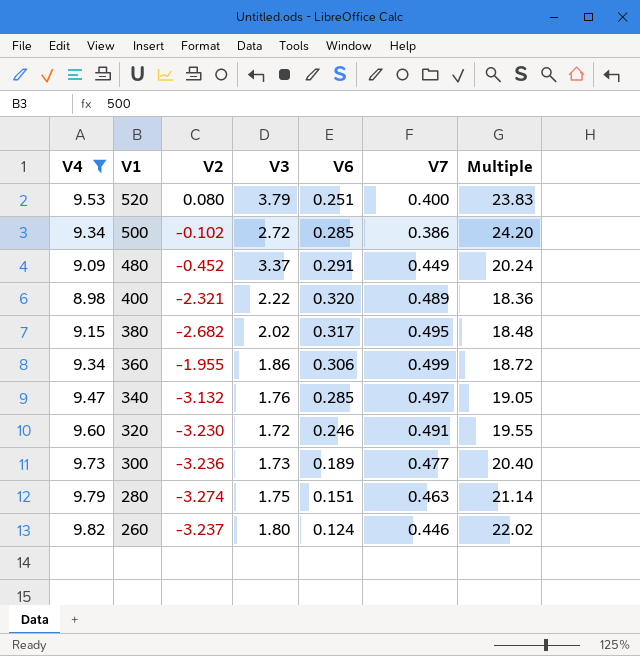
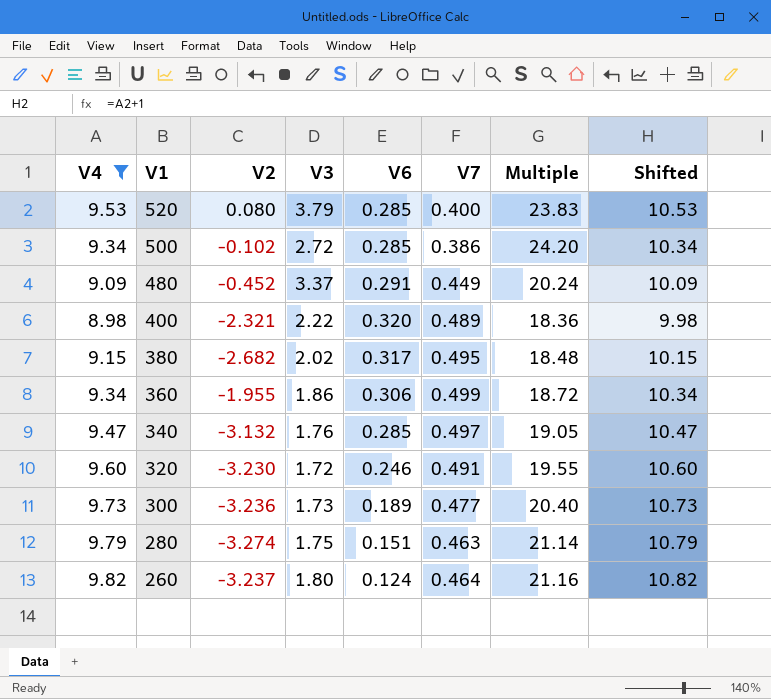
column Shifted | formula: none -> [V4] + 1
520 | V6: 0.251 -> 0.285
260 | V7: 0.446 -> 0.464
260 | Multiple: 22.02 -> 21.16

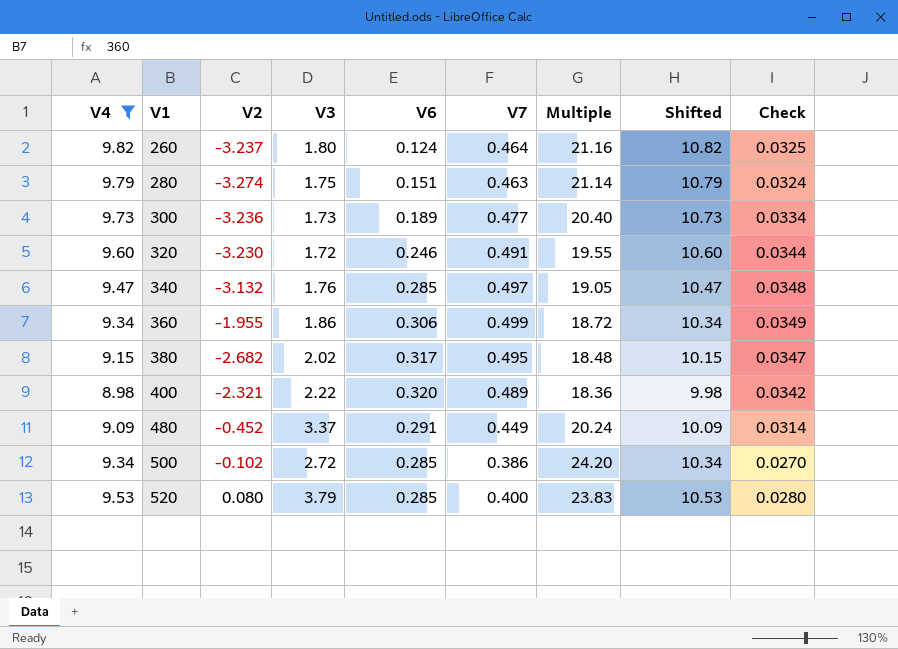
row order: V1 descending -> V1 ascending
column Check | formula: none -> [V7] * 0.07

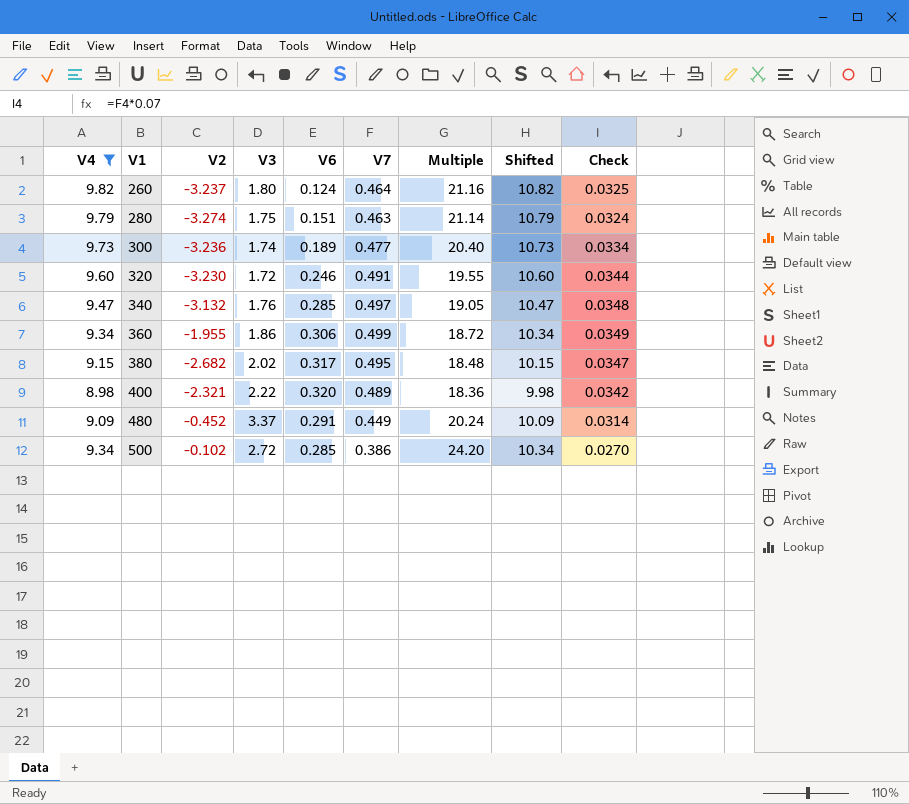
row 520: 9.53 | 0.080 | 3.79 | 0.285 | 0.400 | 23.83 | 10.53 | 0.0280 -> none
300 | V3: 1.73 -> 1.74

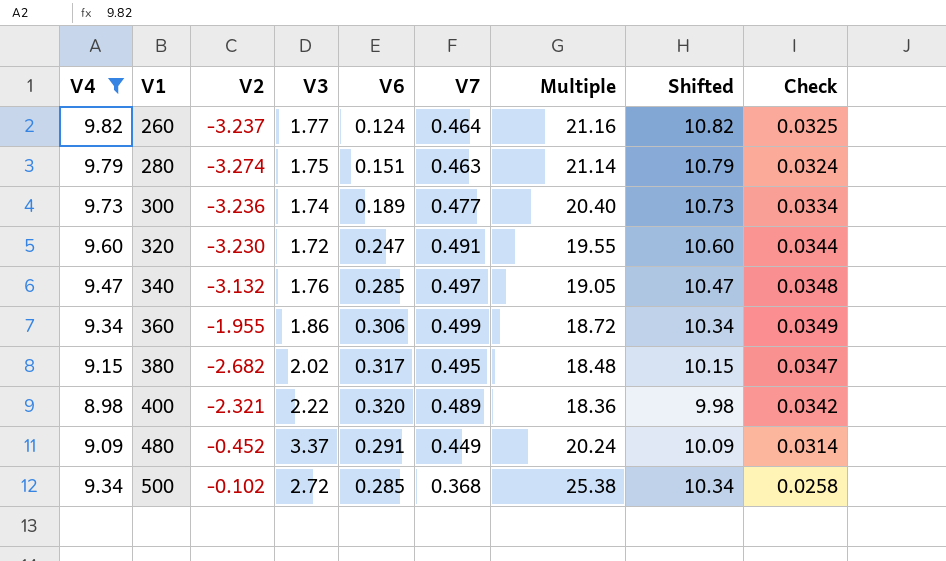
260 | V3: 1.80 -> 1.77
320 | V6: 0.246 -> 0.247
500 | V7: 0.386 -> 0.368
500 | Multiple: 24.20 -> 25.38
500 | Check: 0.0270 -> 0.0258

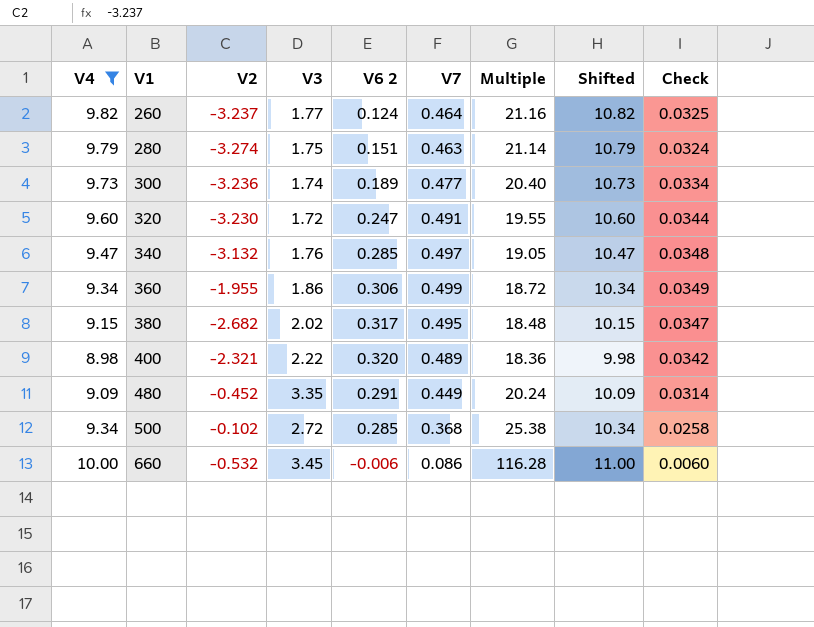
column name: V6 -> V6 2
480 | V3: 3.37 -> 3.35
row 660: none -> 10.00 | -0.532 | 3.45 | -0.006 | 0.086 | 116.28 | 11.00 | 0.0060

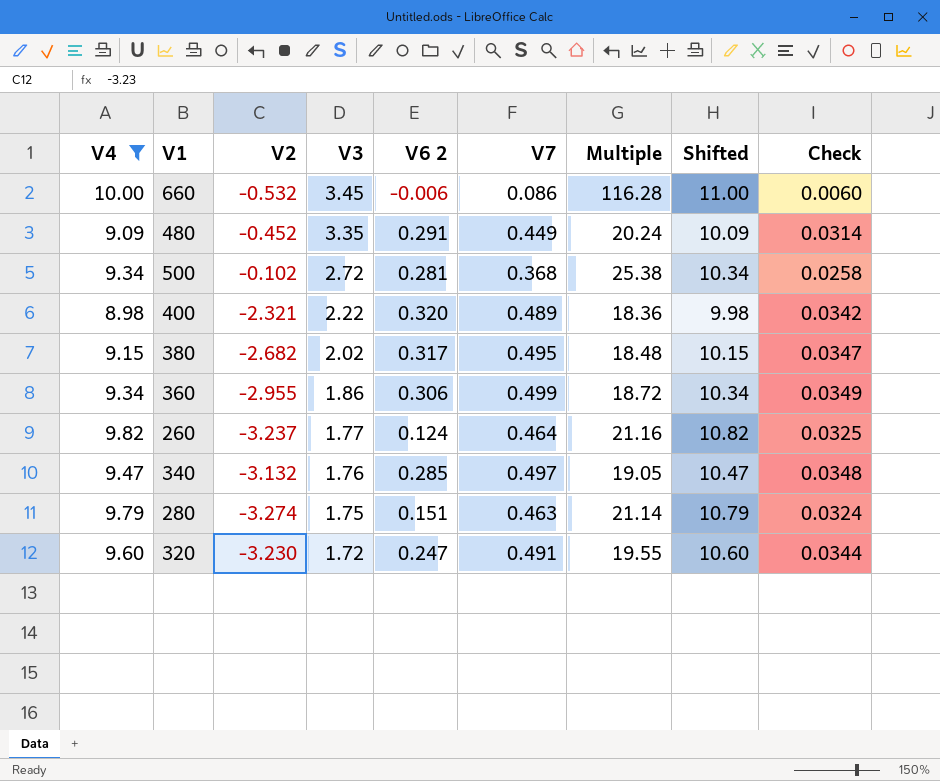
row order: V1 ascending -> V3 descending
row 300: 9.73 | -3.236 | 1.74 | 0.189 | 0.477 | 20.40 | 10.73 | 0.0334 -> none
500 | V6 2: 0.285 -> 0.281
360 | V2: -1.955 -> -2.955

